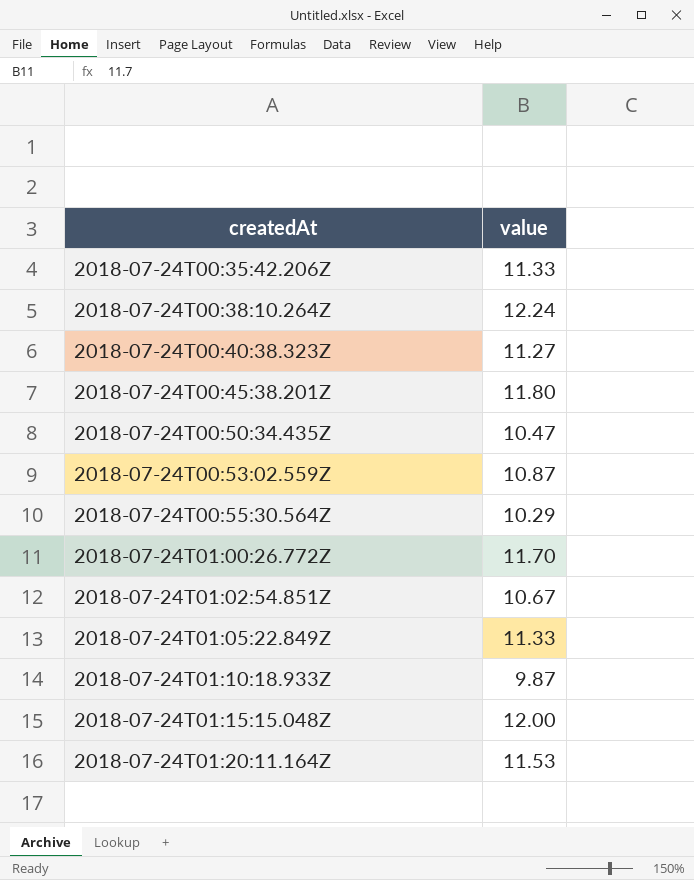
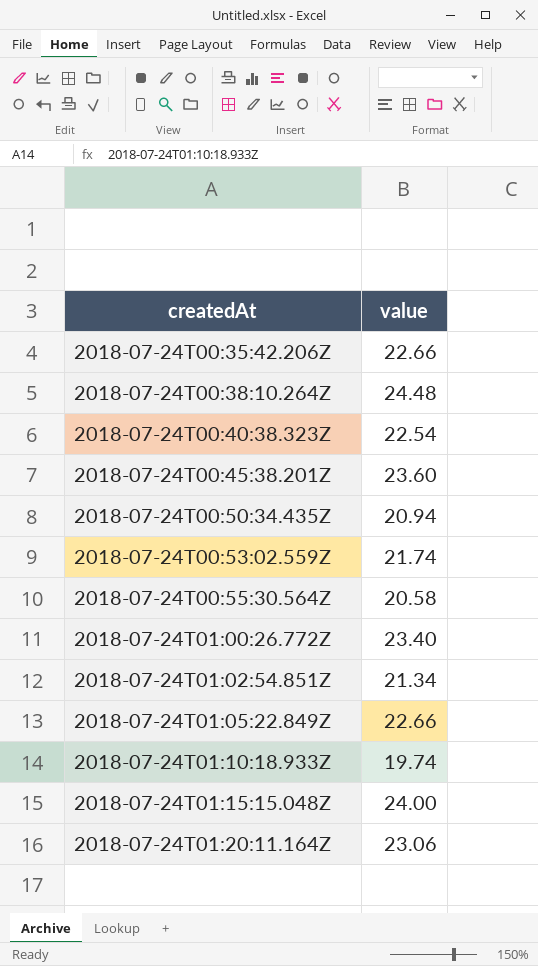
2018-07-24T00:35:42.206Z | value: 11.33 -> 22.66
2018-07-24T00:38:10.264Z | value: 12.24 -> 24.48
2018-07-24T00:40:38.323Z | value: 11.27 -> 22.54
2018-07-24T00:45:38.201Z | value: 11.80 -> 23.60
2018-07-24T00:50:34.435Z | value: 10.47 -> 20.94
2018-07-24T00:53:02.559Z | value: 10.87 -> 21.74
2018-07-24T00:55:30.564Z | value: 10.29 -> 20.58
2018-07-24T01:00:26.772Z | value: 11.70 -> 23.40
2018-07-24T01:02:54.851Z | value: 10.67 -> 21.34
2018-07-24T01:05:22.849Z | value: 11.33 -> 22.66
2018-07-24T01:10:18.933Z | value: 9.87 -> 19.74
2018-07-24T01:15:15.048Z | value: 12.00 -> 24.00
2018-07-24T01:20:11.164Z | value: 11.53 -> 23.06

